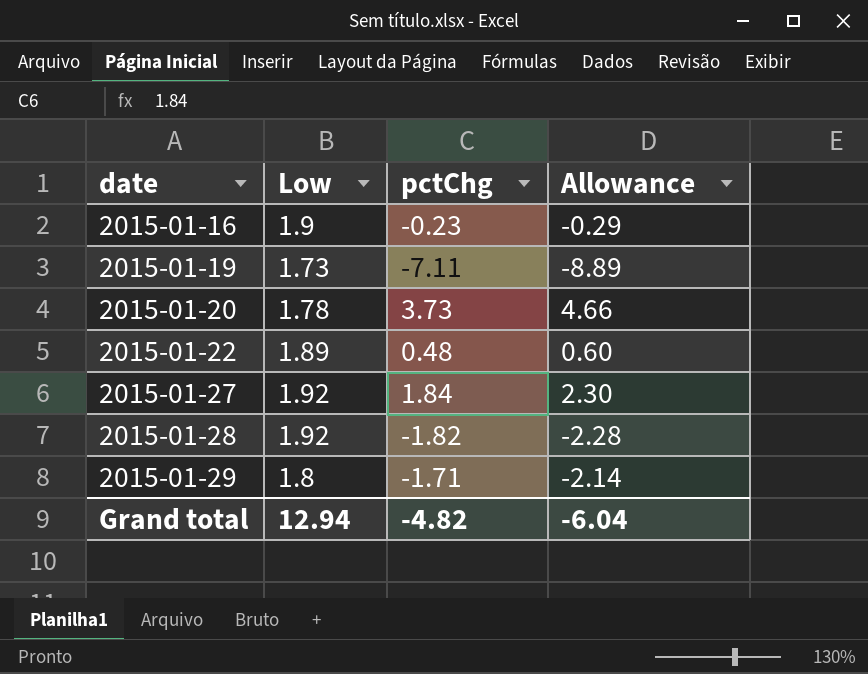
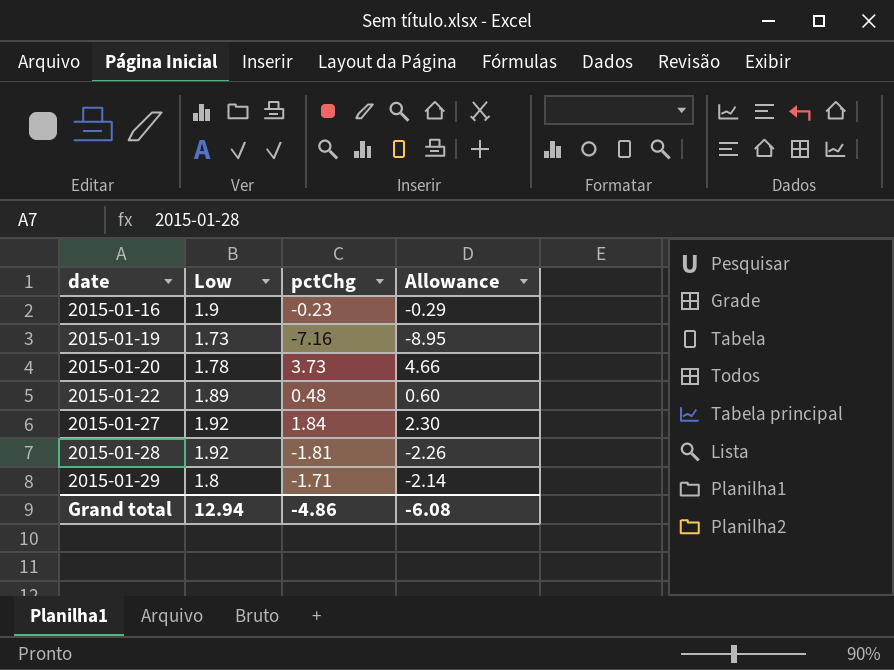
2015-01-19 | pctChg: -7.11 -> -7.16
2015-01-19 | Allowance: -8.89 -> -8.95
2015-01-28 | pctChg: -1.82 -> -1.81
2015-01-28 | Allowance: -2.28 -> -2.26
Grand total | pctChg: -4.82 -> -4.86
Grand total | Allowance: -6.04 -> -6.08

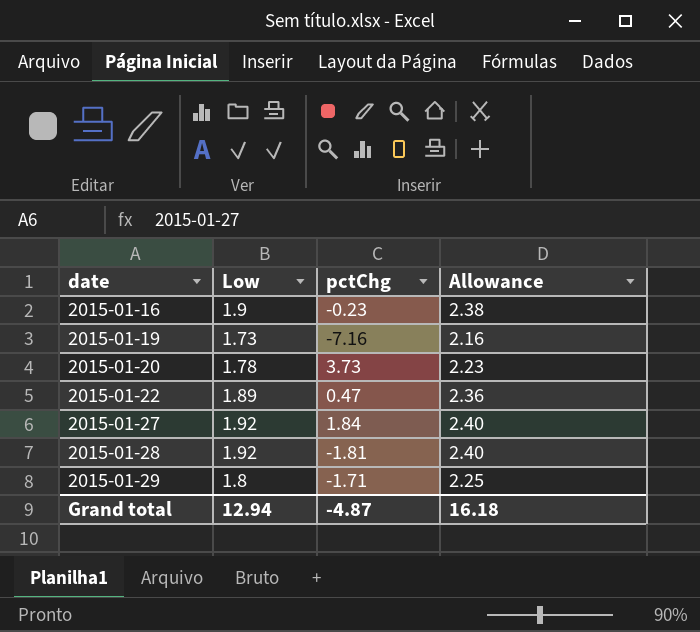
column Allowance | formula: [pctChg] * 1.25 -> [Low] * 1.25
2015-01-22 | pctChg: 0.48 -> 0.47
Grand total | pctChg: -4.86 -> -4.87
Grand total | Allowance: -6.08 -> 16.18

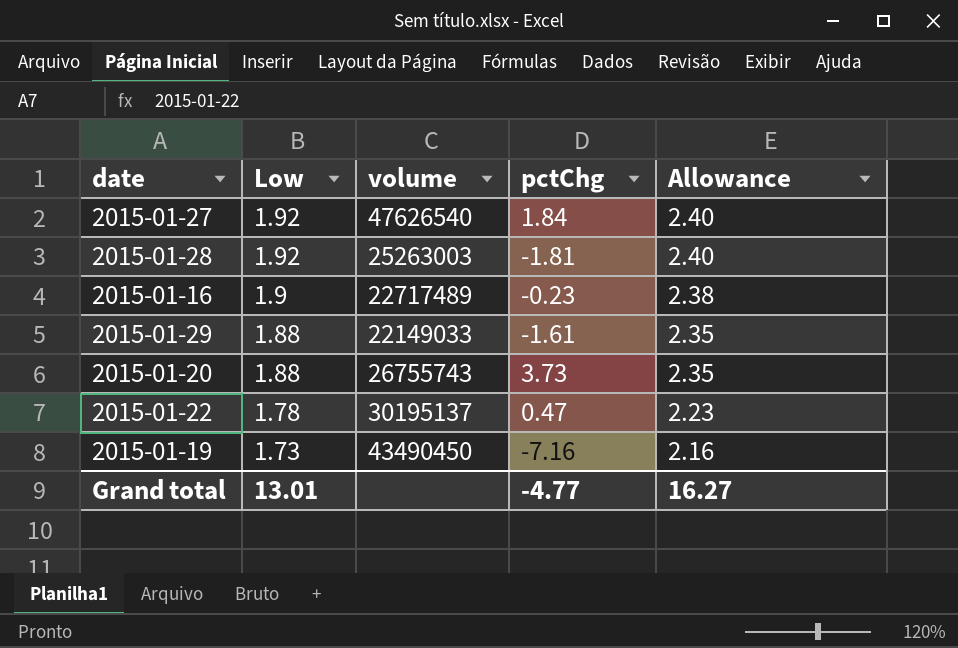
row order: date ascending -> Low descending
column volume | position: none -> 3
2015-01-29 | Low: 1.8 -> 1.88
2015-01-29 | pctChg: -1.71 -> -1.61
2015-01-29 | Allowance: 2.25 -> 2.35
2015-01-20 | Low: 1.78 -> 1.88
2015-01-20 | Allowance: 2.23 -> 2.35
2015-01-22 | Low: 1.89 -> 1.78
2015-01-22 | Allowance: 2.36 -> 2.23
Grand total | Low: 12.94 -> 13.01
Grand total | pctChg: -4.87 -> -4.77
Grand total | Allowance: 16.18 -> 16.27

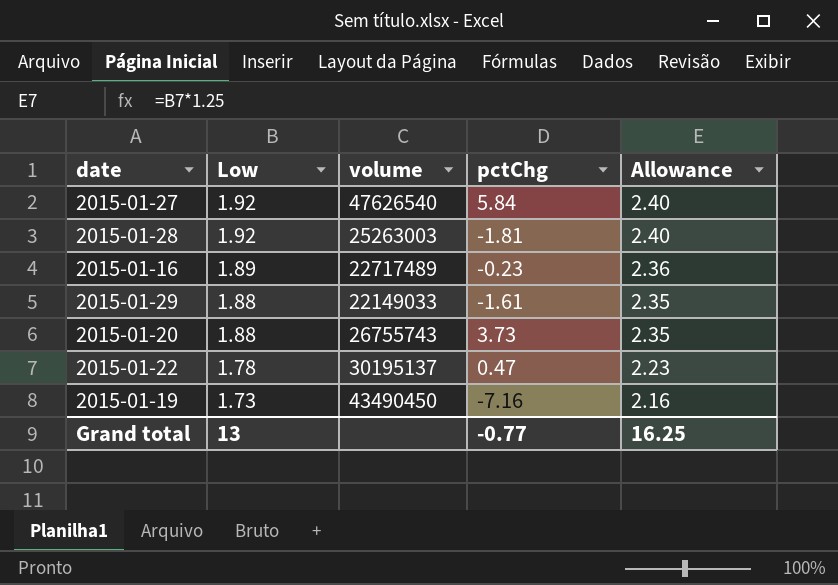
2015-01-27 | pctChg: 1.84 -> 5.84
2015-01-16 | Low: 1.9 -> 1.89
2015-01-16 | Allowance: 2.38 -> 2.36
Grand total | Low: 13.01 -> 13
Grand total | pctChg: -4.77 -> -0.77
Grand total | Allowance: 16.27 -> 16.25

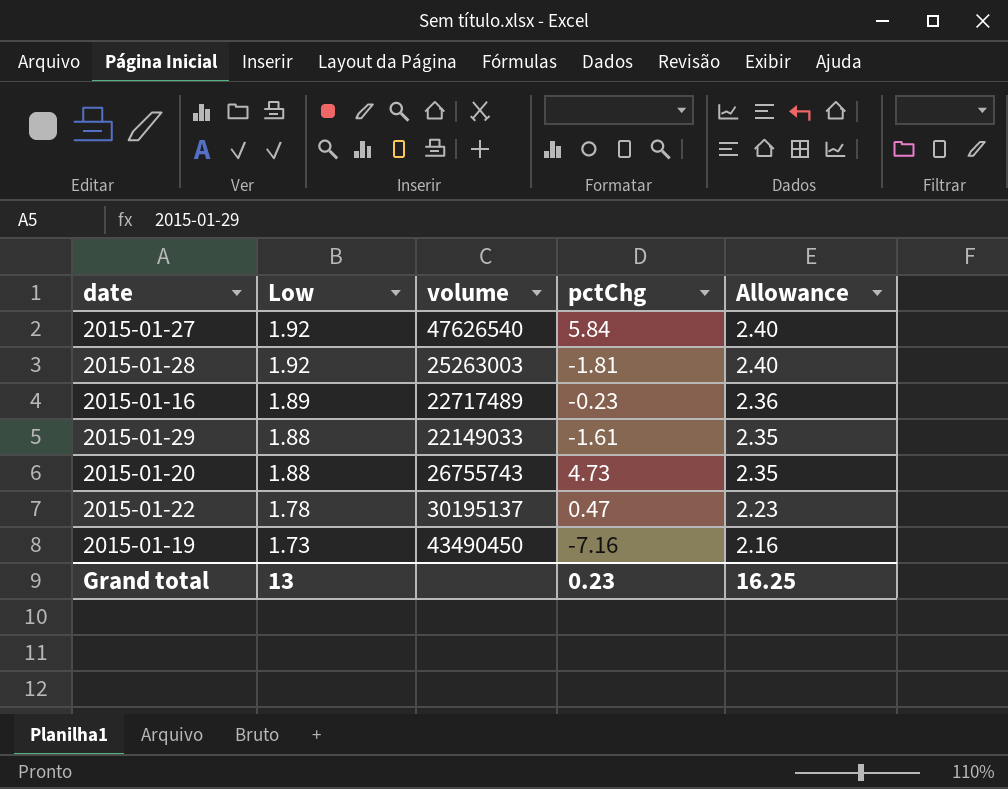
2015-01-20 | pctChg: 3.73 -> 4.73
Grand total | pctChg: -0.77 -> 0.23

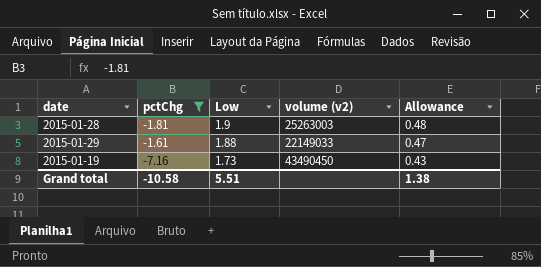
filter: none -> pctChg <= -1.61
column pctChg | position: 4 -> 2
column name: volume -> volume (v2)
column Allowance | formula: [Low] * 1.25 -> [Low] * 0.25
2015-01-28 | Low: 1.92 -> 1.9
Grand total | pctChg: 0.23 -> -10.58
Grand total | Low: 13 -> 5.51
Grand total | Allowance: 16.25 -> 1.38

